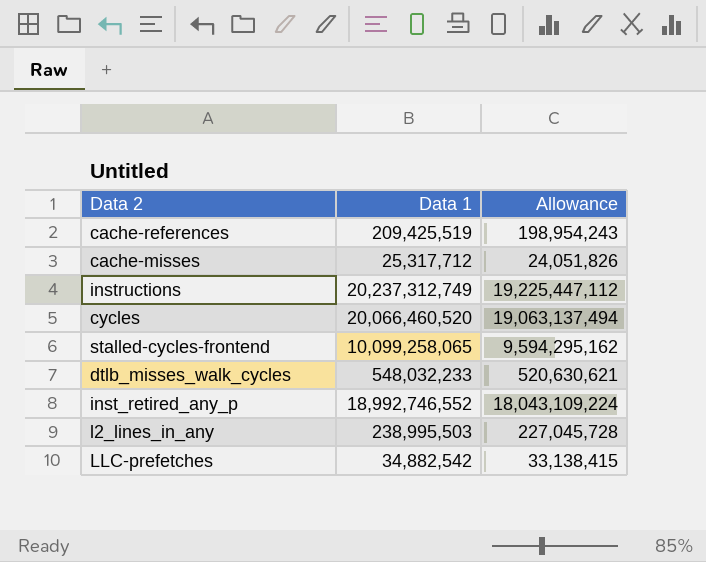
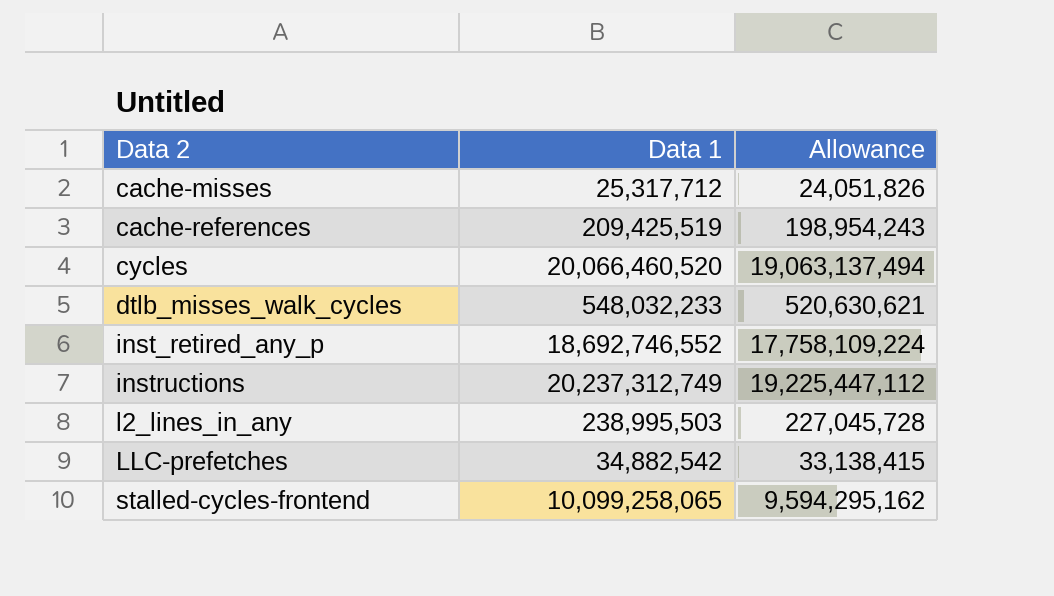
row order: none -> Data 2 ascending
inst_retired_any_p | Data 1: 18,992,746,552 -> 18,692,746,552
inst_retired_any_p | Allowance: 18,043,109,224 -> 17,758,109,224

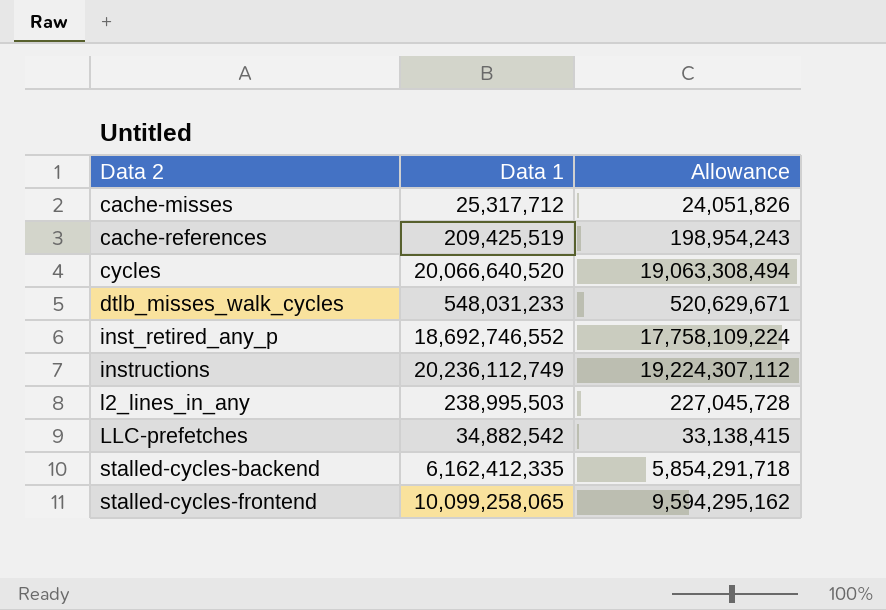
cycles | Data 1: 20,066,460,520 -> 20,066,640,520
cycles | Allowance: 19,063,137,494 -> 19,063,308,494
dtlb_misses_walk_cycles | Data 1: 548,032,233 -> 548,031,233
dtlb_misses_walk_cycles | Allowance: 520,630,621 -> 520,629,671
instructions | Data 1: 20,237,312,749 -> 20,236,112,749
instructions | Allowance: 19,225,447,112 -> 19,224,307,112
row stalled-cycles-backend: none -> 6,162,412,335 | 5,854,291,718

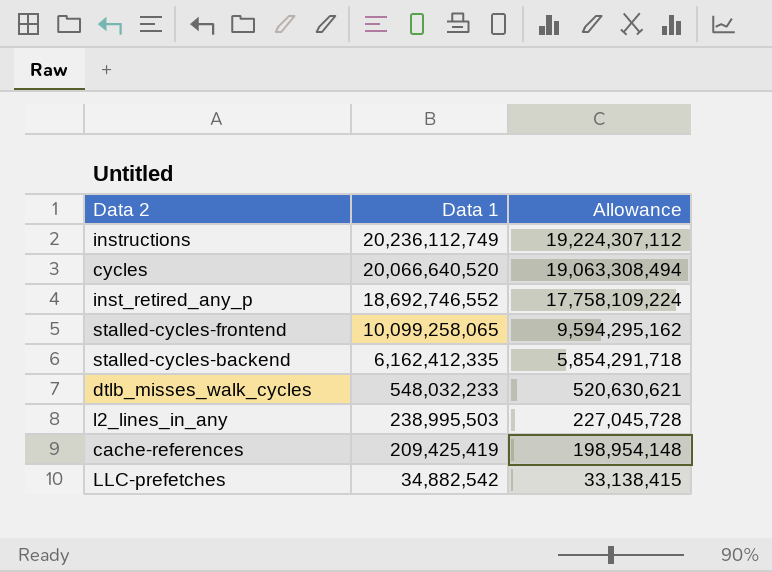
row order: Data 2 ascending -> Data 1 descending
row cache-misses: 25,317,712 | 24,051,826 -> none
dtlb_misses_walk_cycles | Data 1: 548,031,233 -> 548,032,233
dtlb_misses_walk_cycles | Allowance: 520,629,671 -> 520,630,621
cache-references | Data 1: 209,425,519 -> 209,425,419
cache-references | Allowance: 198,954,243 -> 198,954,148

